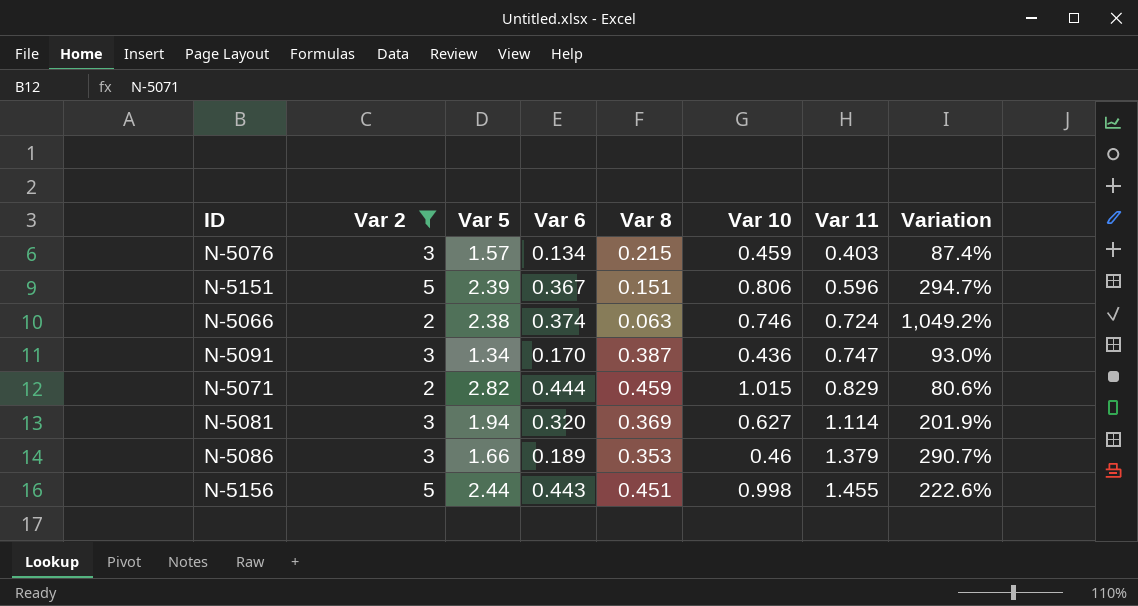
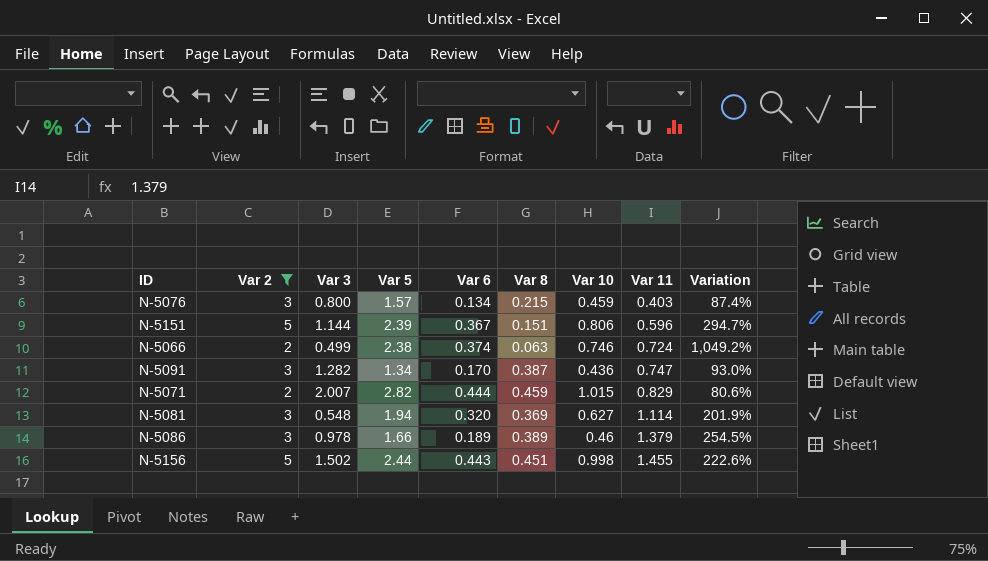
column Var 3 | position: none -> 3
N-5086 | Var 8: 0.353 -> 0.389
N-5086 | Variation: 290.7% -> 254.5%

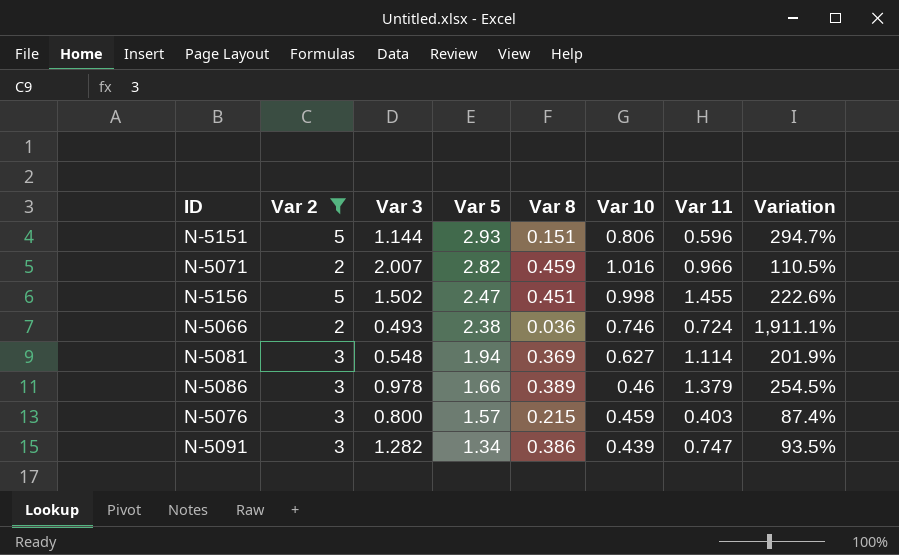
row order: Var 11 ascending -> Var 5 descending
column Var 6 | position: 5 -> none
N-5151 | Var 5: 2.39 -> 2.93
N-5071 | Var 10: 1.015 -> 1.016
N-5071 | Var 11: 0.829 -> 0.966
N-5071 | Variation: 80.6% -> 110.5%
N-5156 | Var 5: 2.44 -> 2.47
N-5066 | Var 3: 0.499 -> 0.493
N-5066 | Var 8: 0.063 -> 0.036
N-5066 | Variation: 1,049.2% -> 1,911.1%
N-5091 | Var 8: 0.387 -> 0.386
N-5091 | Var 10: 0.436 -> 0.439
N-5091 | Variation: 93.0% -> 93.5%

